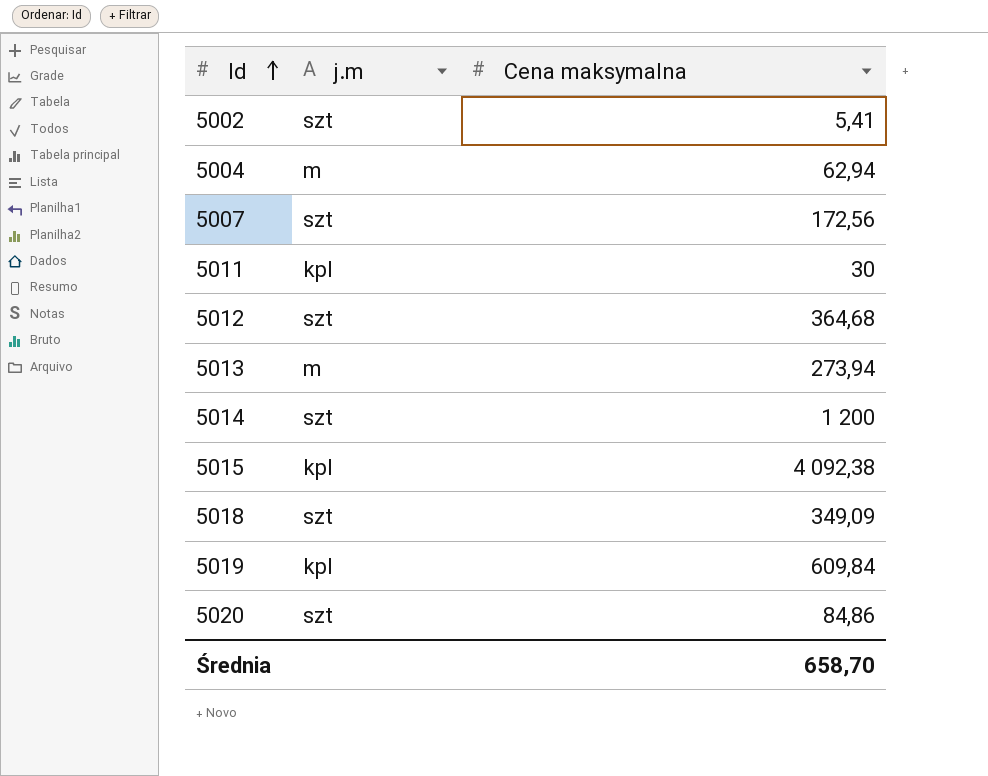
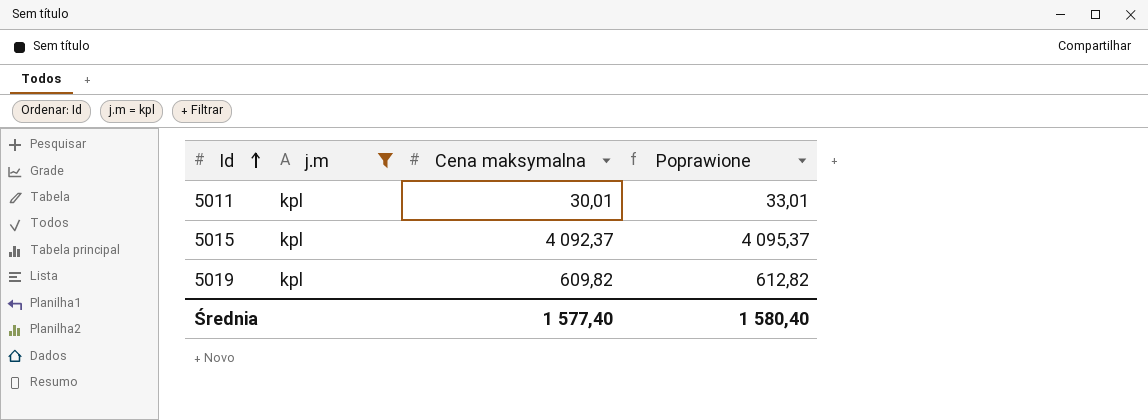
filter: none -> j.m = kpl
column Poprawione | formula: none -> [Cena maksymalna] + 3
5011 | Cena maksymalna: 30 -> 30,01
5015 | Cena maksymalna: 4 092,38 -> 4 092,37
5019 | Cena maksymalna: 609,84 -> 609,82
Średnia | Cena maksymalna: 658,70 -> 1 577,40

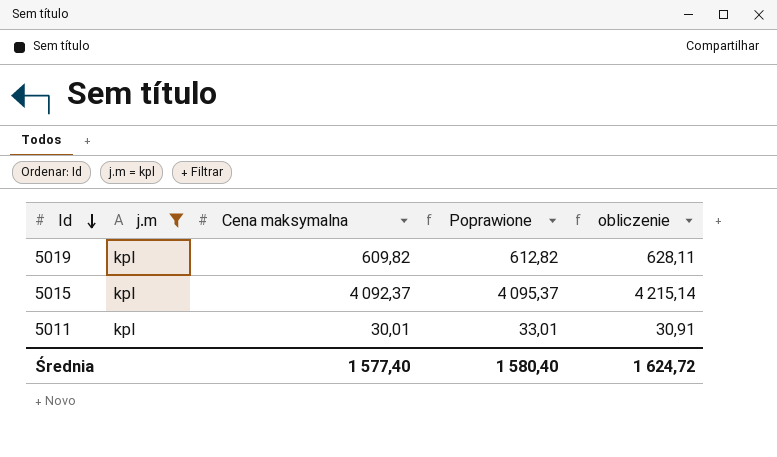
row order: Id ascending -> Id descending
column obliczenie | formula: none -> [Cena maksymalna] * 1,03

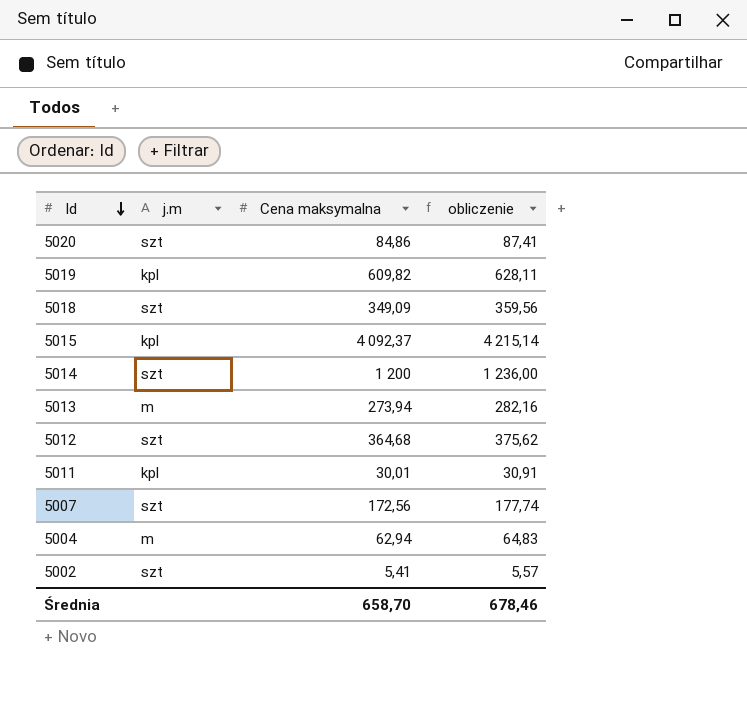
filter: j.m = kpl -> none
column Poprawione | formula: [Cena maksymalna] + 3 -> none
Średnia | Cena maksymalna: 1 577,40 -> 658,70
Średnia | obliczenie: 1 624,72 -> 678,46

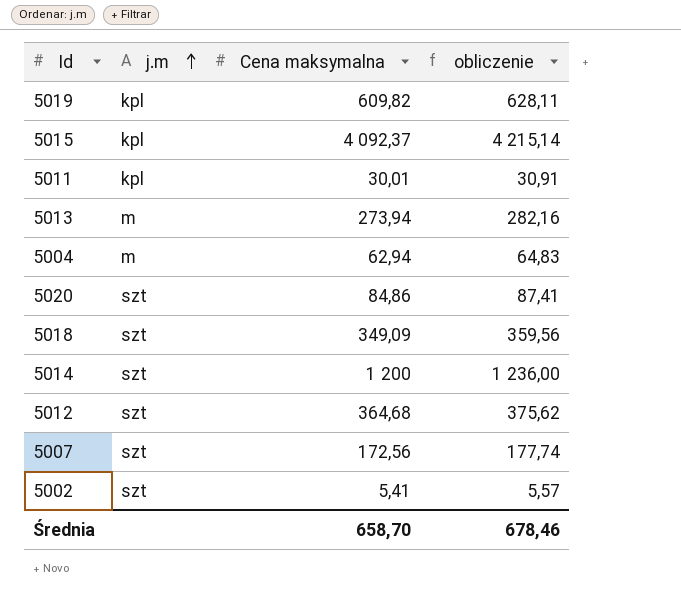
row order: Id descending -> j.m ascending

